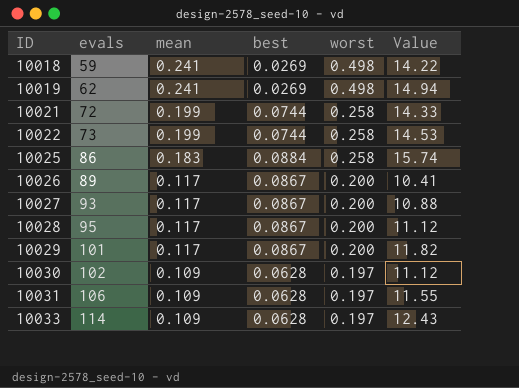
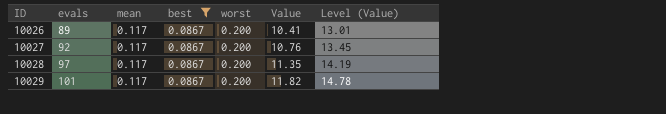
filter: none -> best = 0.0867
column Level (Value) | formula: none -> [Value] * 1.25
10027 | evals: 93 -> 92
10027 | Value: 10.88 -> 10.76
10028 | evals: 95 -> 97
10028 | Value: 11.12 -> 11.35

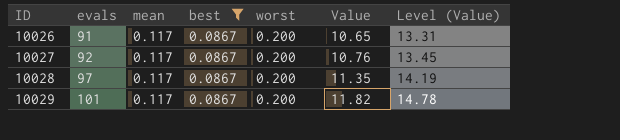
10026 | evals: 89 -> 91
10026 | Value: 10.41 -> 10.65
10026 | Level (Value): 13.01 -> 13.31

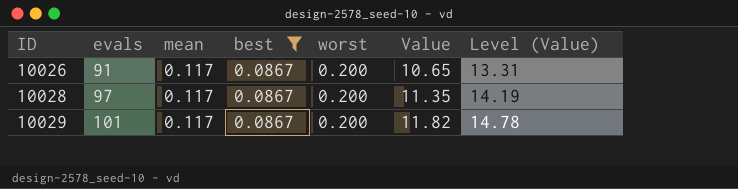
row 10027: 92 | 0.117 | 0.0867 | 0.200 | 10.76 | 13.45 -> none

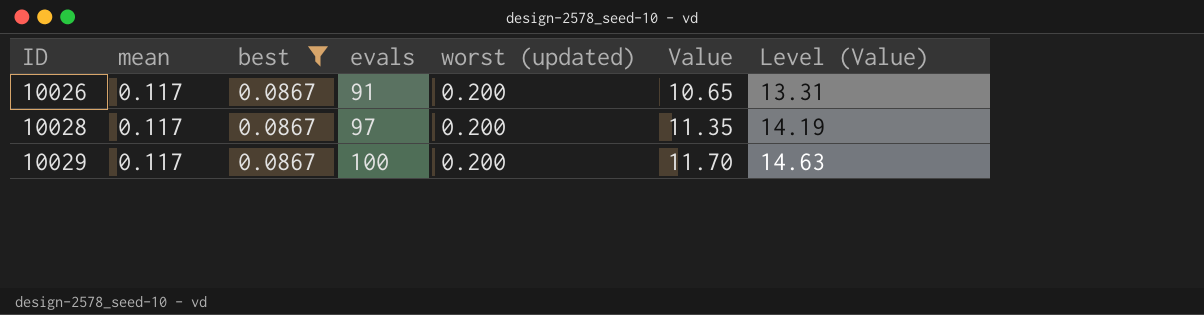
column evals | position: 2 -> 4
column name: worst -> worst (updated)
10029 | evals: 101 -> 100
10029 | Value: 11.82 -> 11.70
10029 | Level (Value): 14.78 -> 14.63

